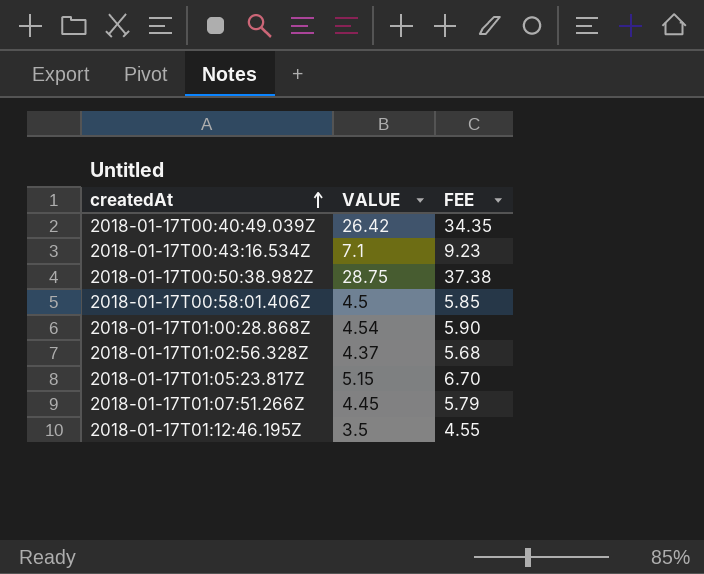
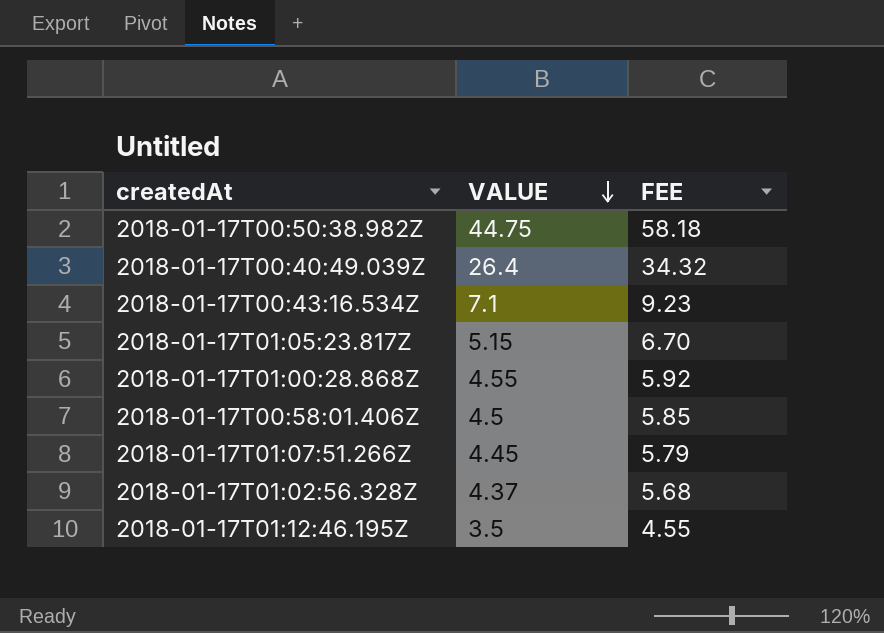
row order: createdAt ascending -> VALUE descending
2018-01-17T00:50:38.982Z | VALUE: 28.75 -> 44.75
2018-01-17T00:50:38.982Z | FEE: 37.38 -> 58.18
2018-01-17T00:40:49.039Z | VALUE: 26.42 -> 26.4
2018-01-17T00:40:49.039Z | FEE: 34.35 -> 34.32
2018-01-17T01:00:28.868Z | VALUE: 4.54 -> 4.55
2018-01-17T01:00:28.868Z | FEE: 5.90 -> 5.92

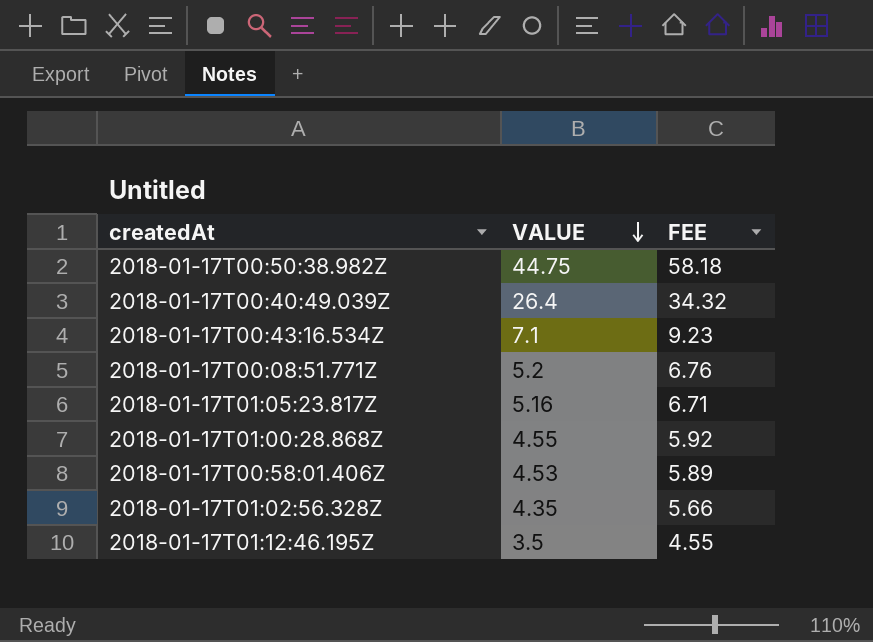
row 2018-01-17T01:07:51.266Z: 4.45 | 5.79 -> none
row 2018-01-17T00:08:51.771Z: none -> 5.2 | 6.76
2018-01-17T01:05:23.817Z | VALUE: 5.15 -> 5.16
2018-01-17T01:05:23.817Z | FEE: 6.70 -> 6.71
2018-01-17T00:58:01.406Z | VALUE: 4.5 -> 4.53
2018-01-17T00:58:01.406Z | FEE: 5.85 -> 5.89
2018-01-17T01:02:56.328Z | VALUE: 4.37 -> 4.35
2018-01-17T01:02:56.328Z | FEE: 5.68 -> 5.66

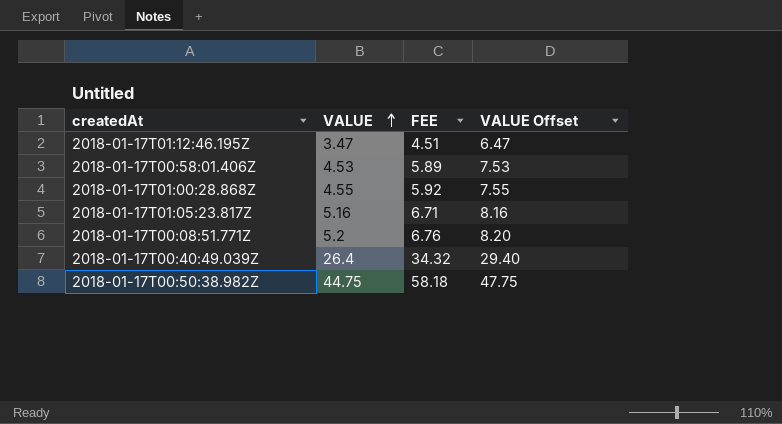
row order: VALUE descending -> VALUE ascending
column VALUE Offset | formula: none -> [VALUE] + 3
row 2018-01-17T00:43:16.534Z: 7.1 | 9.23 -> none
row 2018-01-17T01:02:56.328Z: 4.35 | 5.66 -> none
2018-01-17T01:12:46.195Z | VALUE: 3.5 -> 3.47
2018-01-17T01:12:46.195Z | FEE: 4.55 -> 4.51

